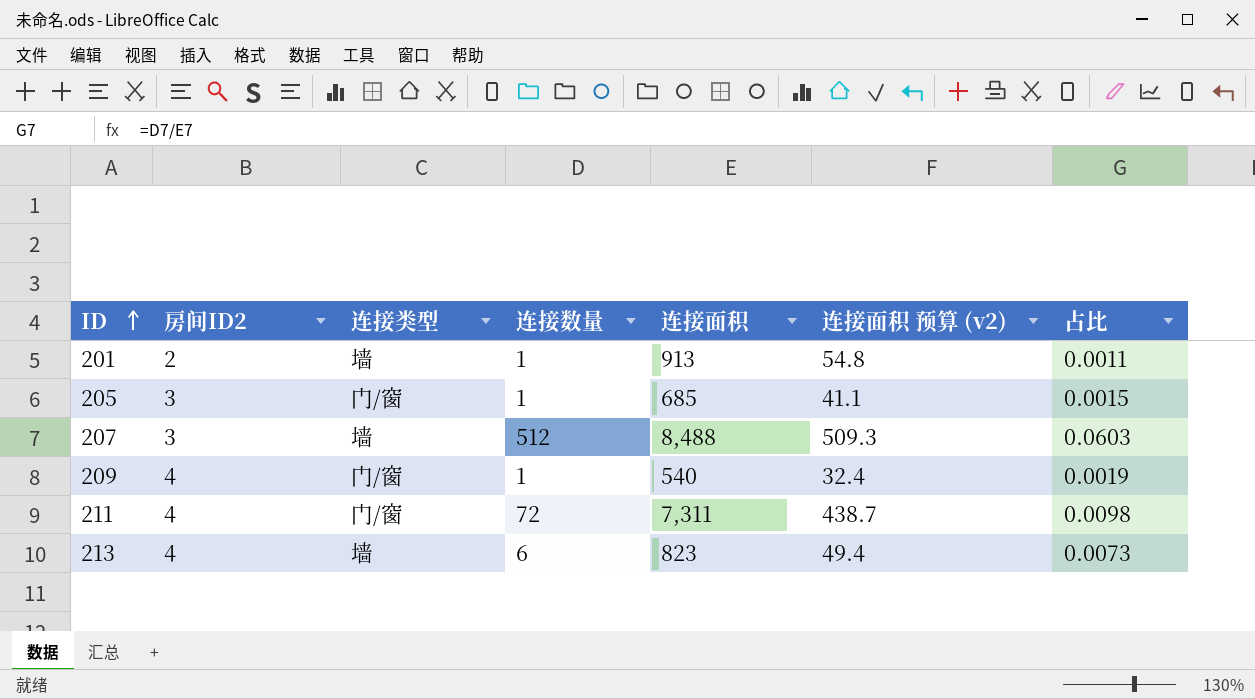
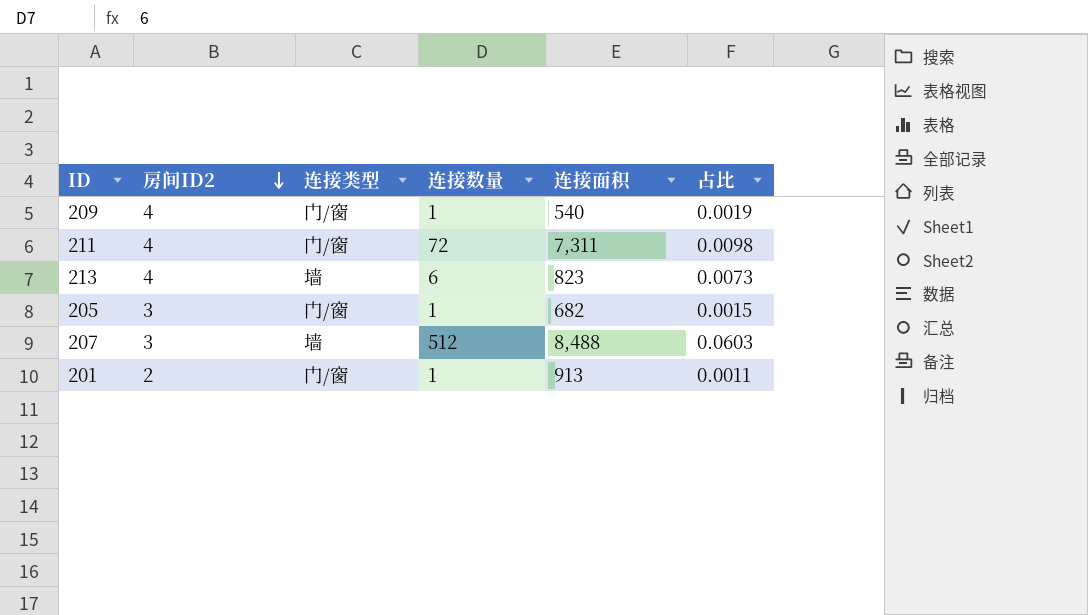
row order: ID ascending -> 房间ID2 descending
column 连接面积 预算 (v2) | formula: [连接面积] * 0.06 -> none
205 | 连接面积: 685 -> 682
201 | 连接类型: 墙 -> 门/窗

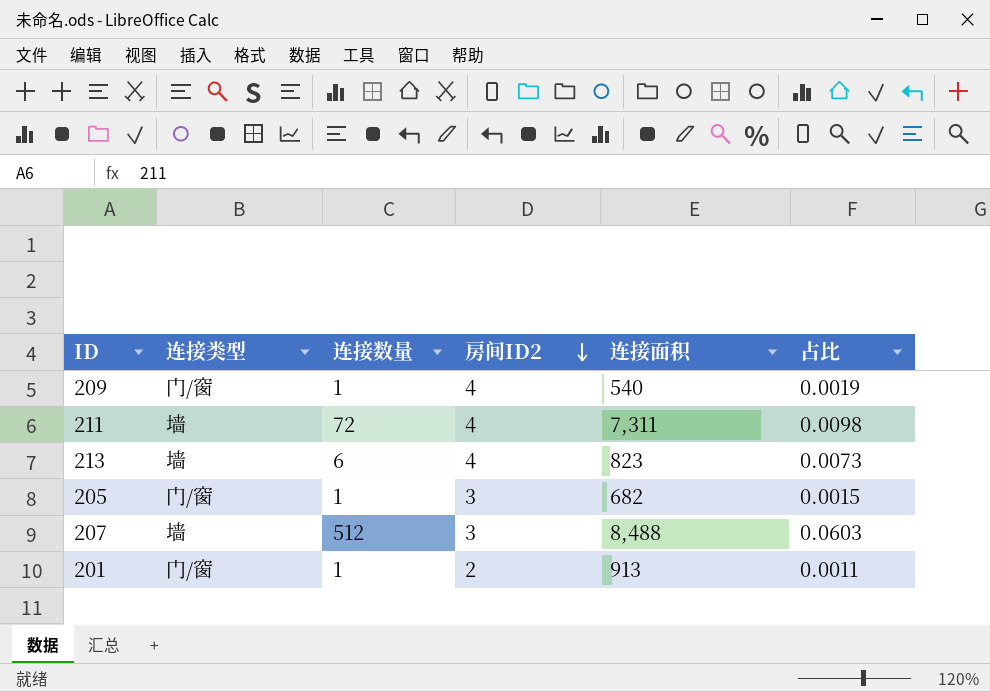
column 房间ID2 | position: 2 -> 4
211 | 连接类型: 门/窗 -> 墙

